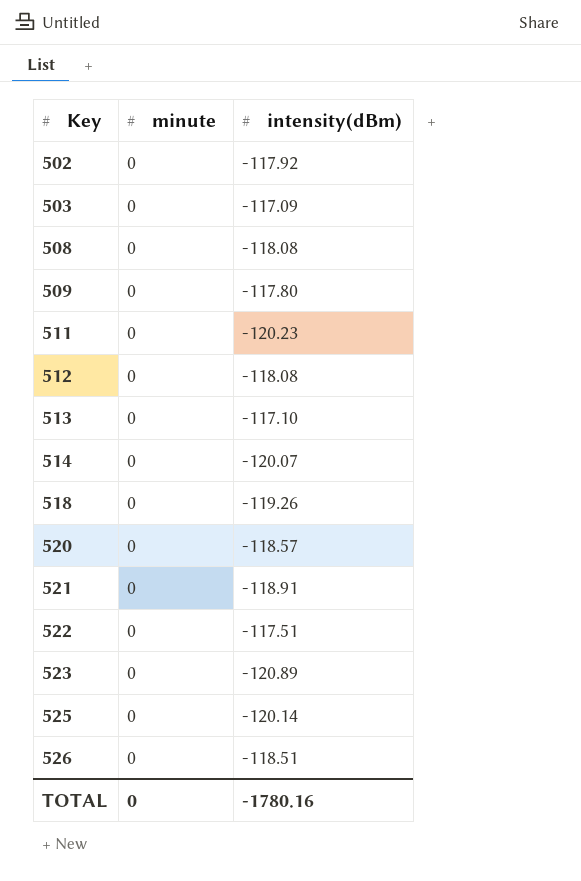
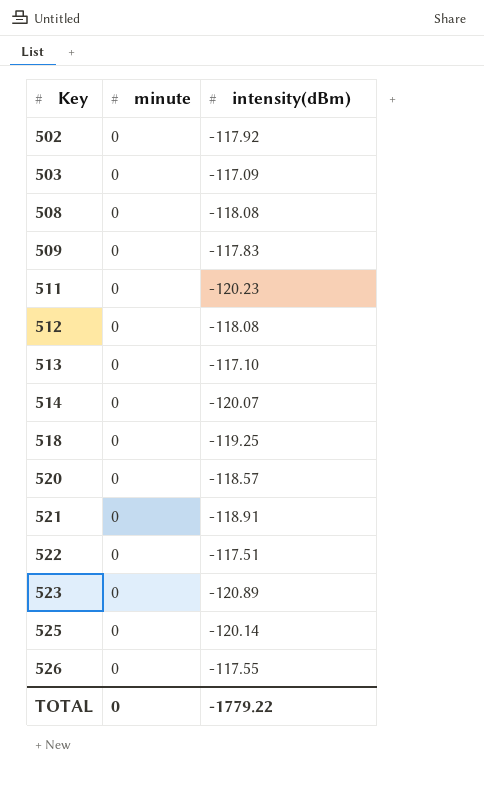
509 | intensity(dBm): -117.80 -> -117.83
518 | intensity(dBm): -119.26 -> -119.25
526 | intensity(dBm): -118.51 -> -117.55
TOTAL | intensity(dBm): -1780.16 -> -1779.22

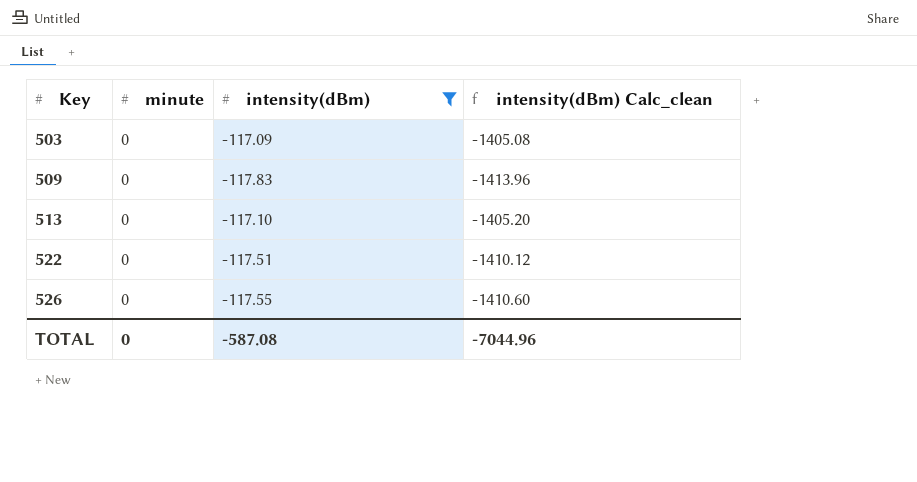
filter: none -> intensity(dBm) >= -117.83
column intensity(dBm) Calc_clean | formula: none -> [intensity(dBm)] * 12
TOTAL | intensity(dBm): -1779.22 -> -587.08

